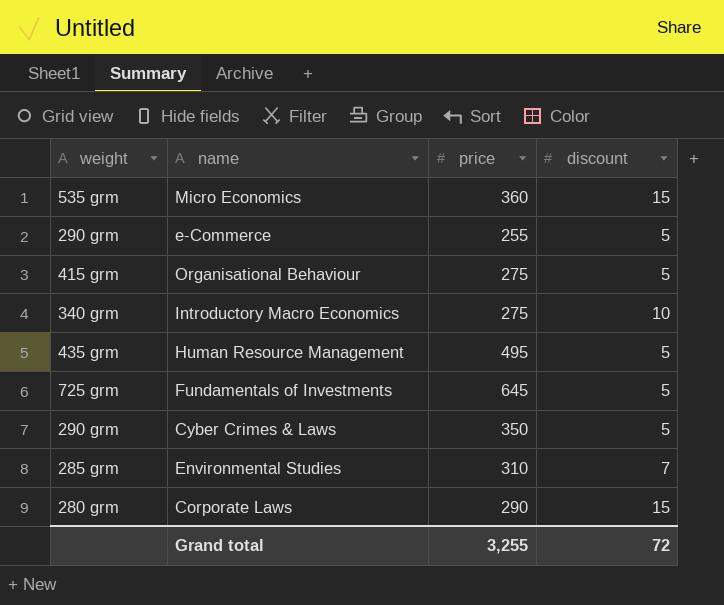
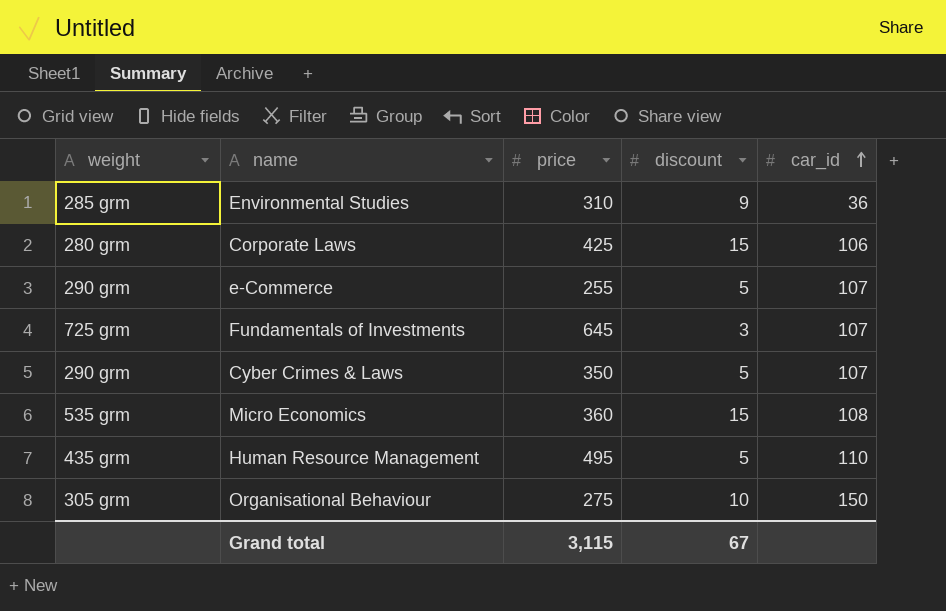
row order: none -> car_id ascending
column car_id | position: none -> 5
row Introductory Macro Economics: 340 grm | 275 | 10 -> none
Environmental Studies | discount: 7 -> 9
Corporate Laws | price: 290 -> 425
Fundamentals of Investments | discount: 5 -> 3
Organisational Behaviour | weight: 415 grm -> 305 grm
Organisational Behaviour | discount: 5 -> 10
Grand total | price: 3,255 -> 3,115
Grand total | discount: 72 -> 67

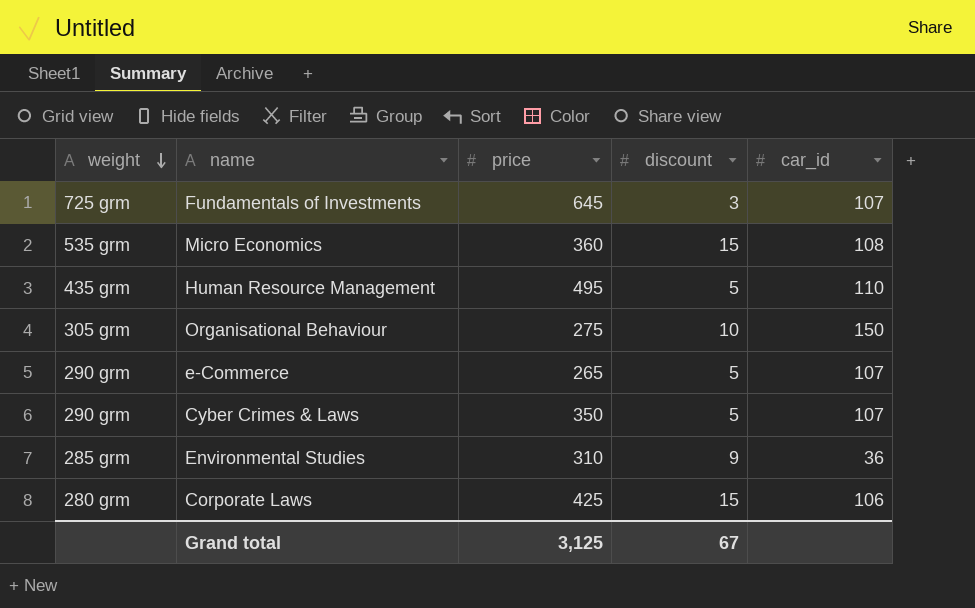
row order: car_id ascending -> weight descending
e-Commerce | price: 255 -> 265
Grand total | price: 3,115 -> 3,125

